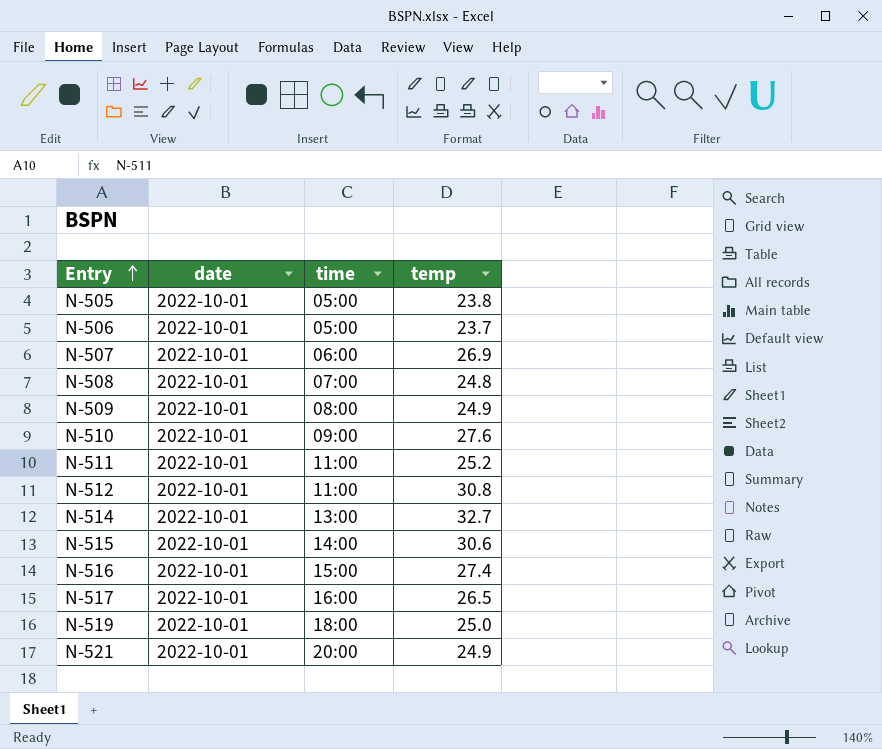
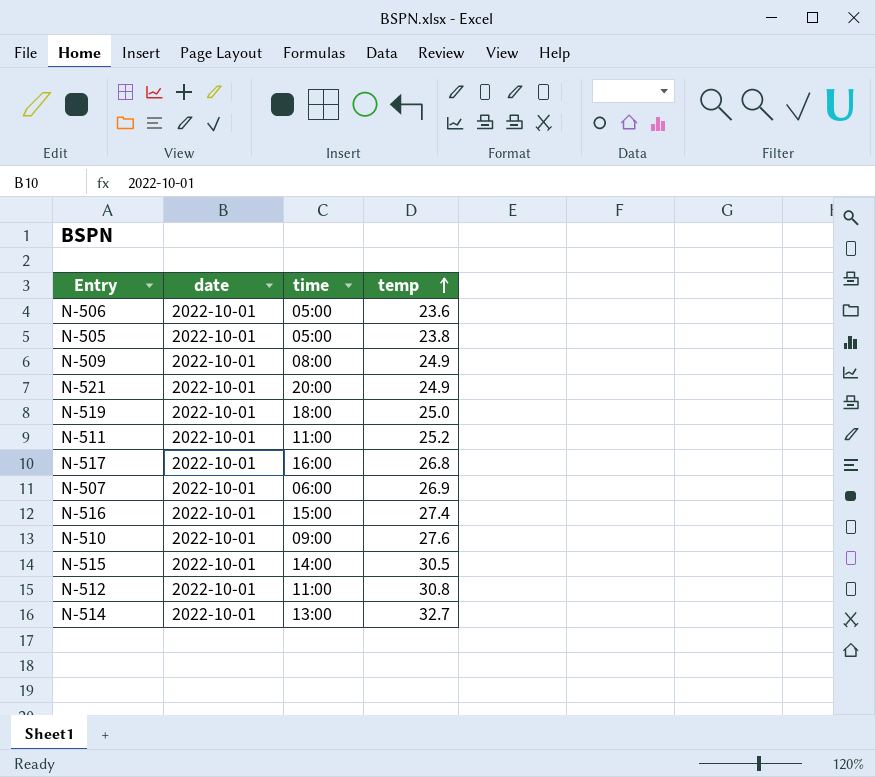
row order: Entry ascending -> temp ascending
row N-508: 2022-10-01 | 07:00 | 24.8 -> none
N-506 | temp: 23.7 -> 23.6
N-517 | temp: 26.5 -> 26.8
N-515 | temp: 30.6 -> 30.5

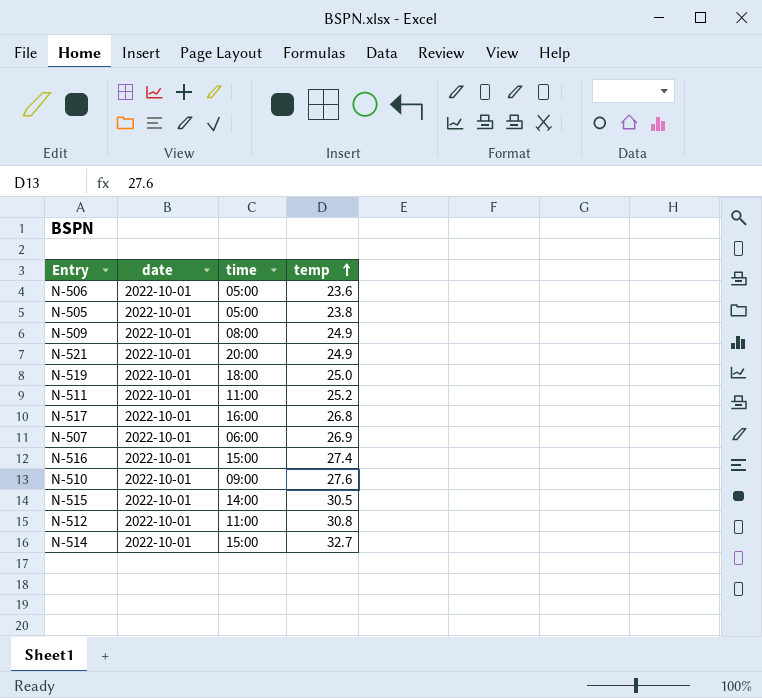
N-514 | time: 13:00 -> 15:00

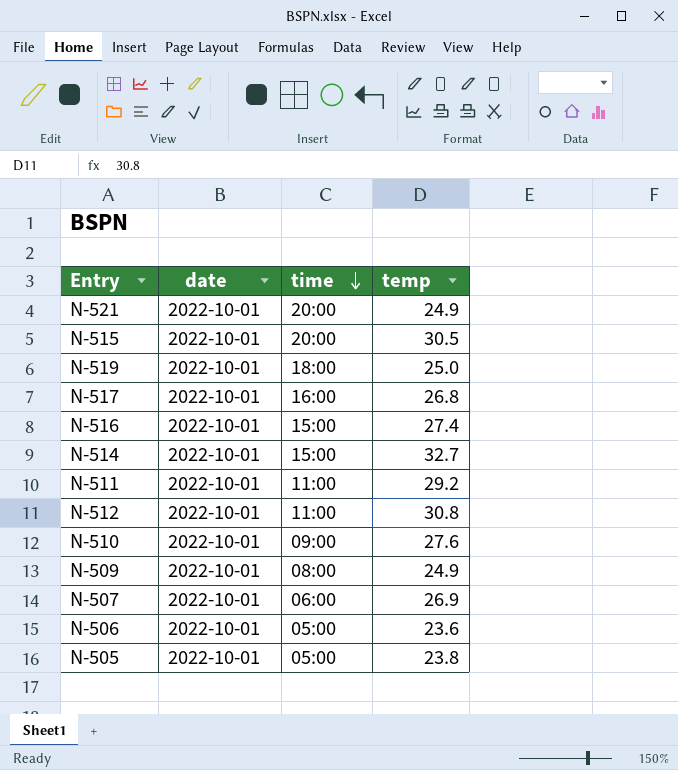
row order: temp ascending -> time descending
N-515 | time: 14:00 -> 20:00
N-511 | temp: 25.2 -> 29.2

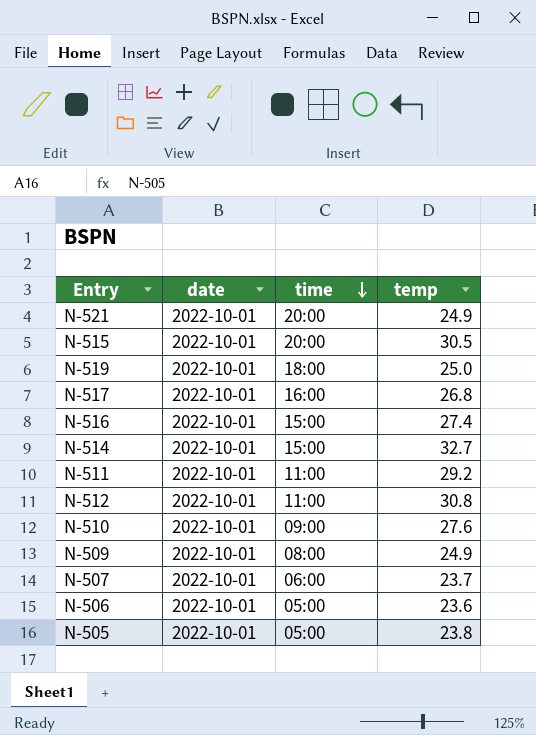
N-507 | temp: 26.9 -> 23.7

